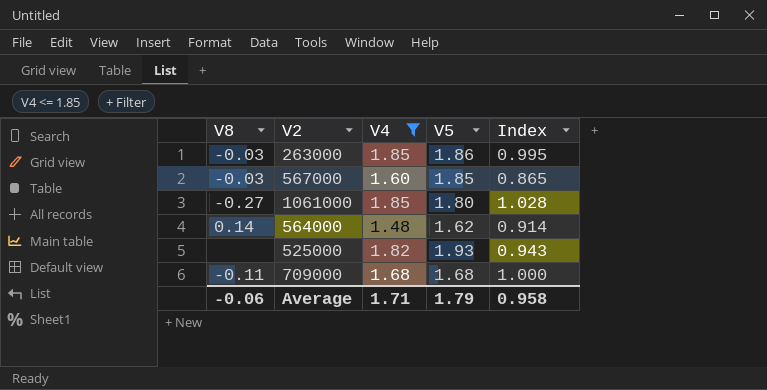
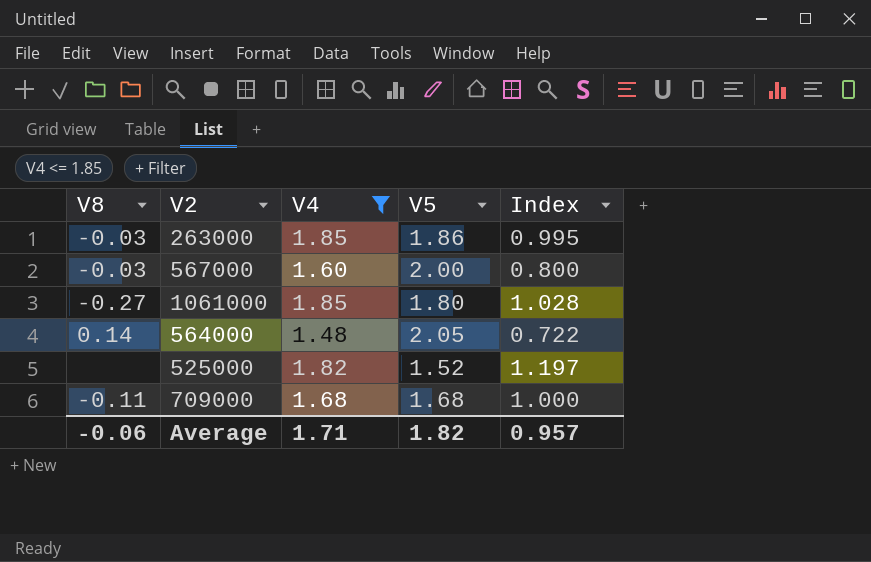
567000 | V5: 1.85 -> 2.00
567000 | Index: 0.865 -> 0.800
564000 | V5: 1.62 -> 2.05
564000 | Index: 0.914 -> 0.722
525000 | V5: 1.93 -> 1.52
525000 | Index: 0.943 -> 1.197
Average | V5: 1.79 -> 1.82
Average | Index: 0.958 -> 0.957

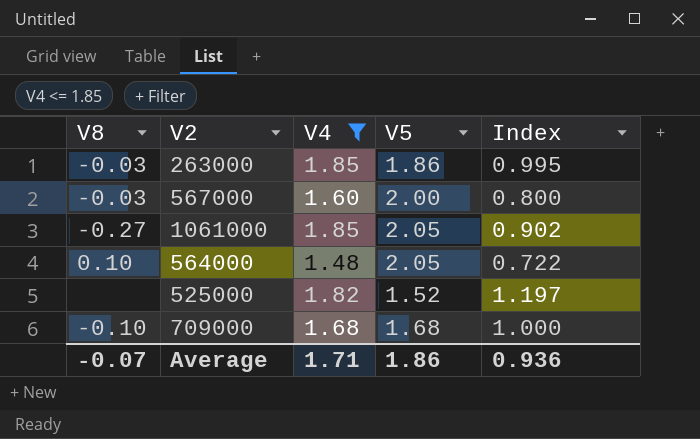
1061000 | V5: 1.80 -> 2.05
1061000 | Index: 1.028 -> 0.902
564000 | V8: 0.14 -> 0.10
709000 | V8: -0.11 -> -0.10
Average | V8: -0.06 -> -0.07
Average | V5: 1.82 -> 1.86
Average | Index: 0.957 -> 0.936

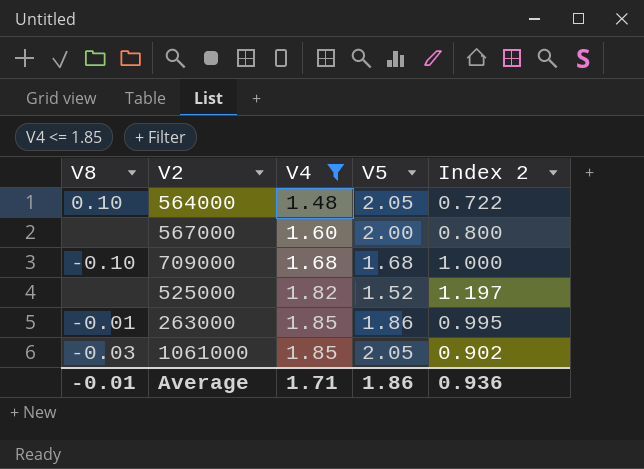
row order: none -> V4 ascending
column name: Index -> Index 2
567000 | V8: -0.03 -> none
263000 | V8: -0.03 -> -0.01
1061000 | V8: -0.27 -> -0.03
Average | V8: -0.07 -> -0.01

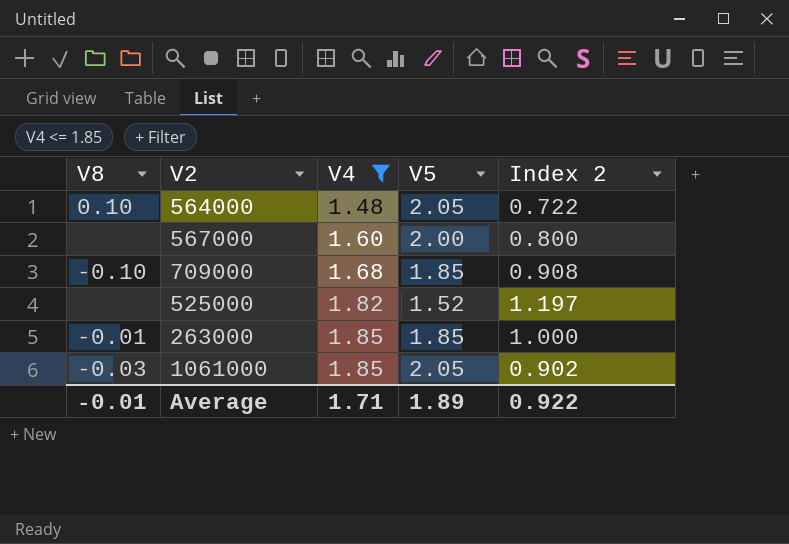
709000 | V5: 1.68 -> 1.85
709000 | Index 2: 1.000 -> 0.908
263000 | V5: 1.86 -> 1.85
263000 | Index 2: 0.995 -> 1.000
Average | V5: 1.86 -> 1.89
Average | Index 2: 0.936 -> 0.922

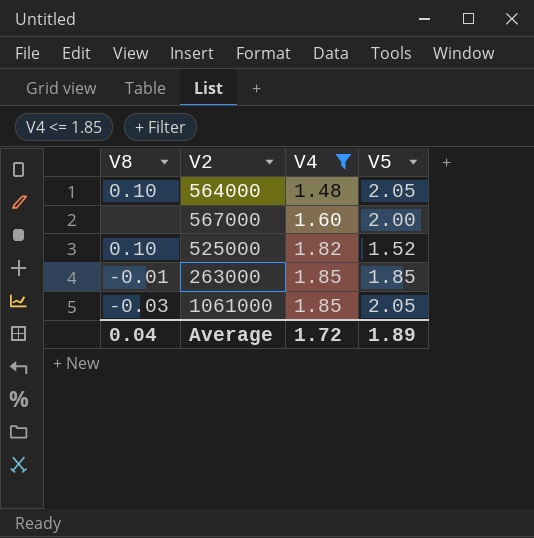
column Index 2 | formula: [V4] / [V5] -> none
row 709000: -0.10 | 1.68 | 1.85 | 0.908 -> none
525000 | V8: none -> 0.10
Average | V8: -0.01 -> 0.04
Average | V4: 1.71 -> 1.72

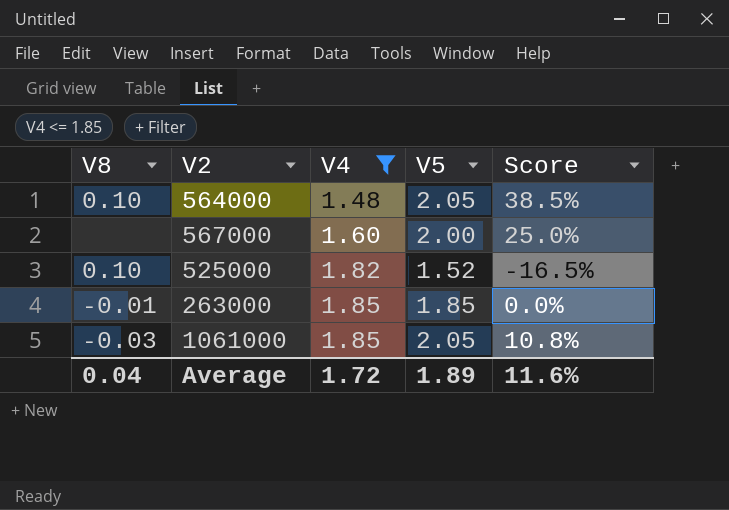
column Score | formula: none -> ([V5] - [V4]) / [V4]

